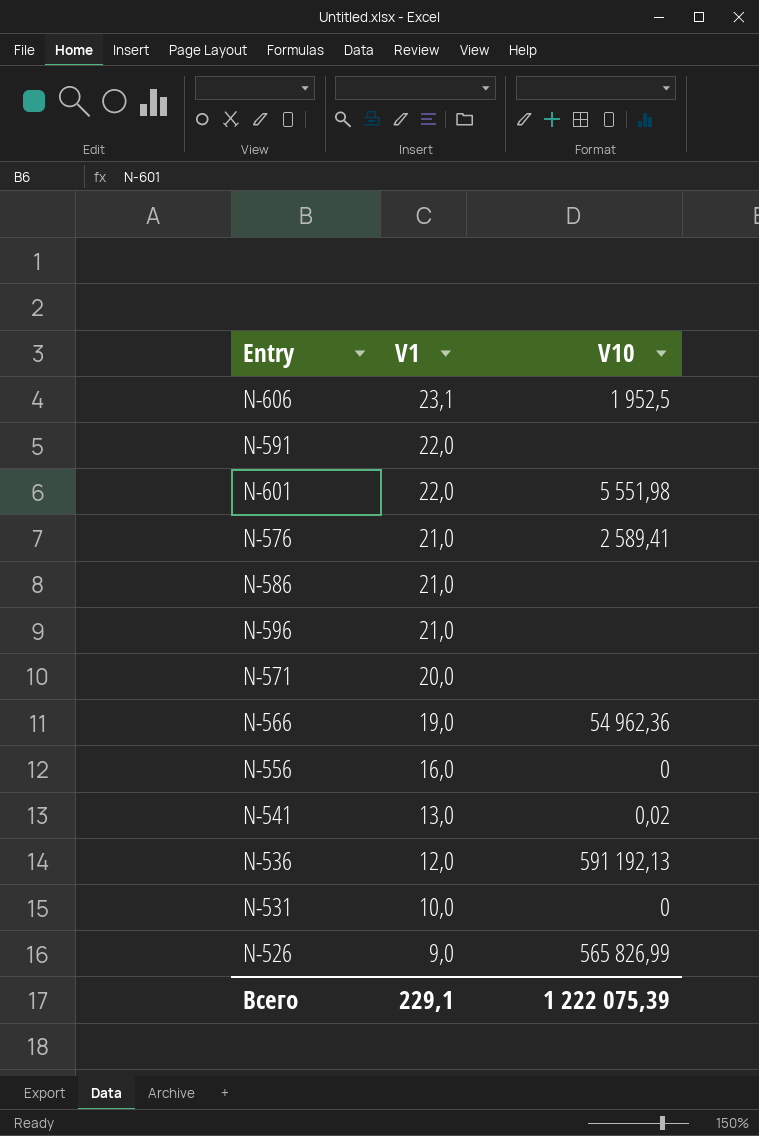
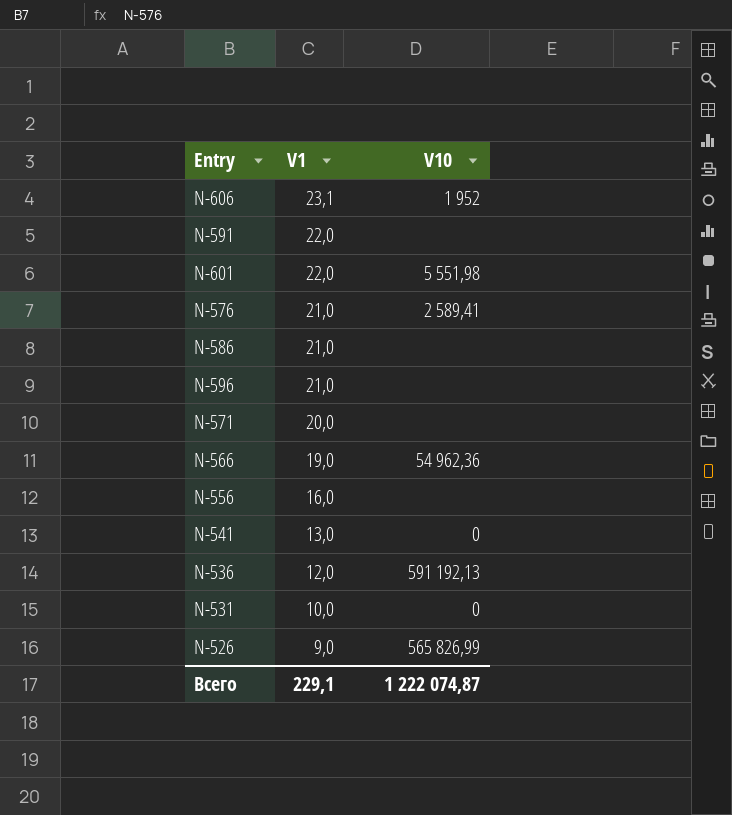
N-606 | V10: 1 952,5 -> 1 952
N-556 | V10: 0 -> none
N-541 | V10: 0,02 -> 0
Всего | V10: 1 222 075,39 -> 1 222 074,87

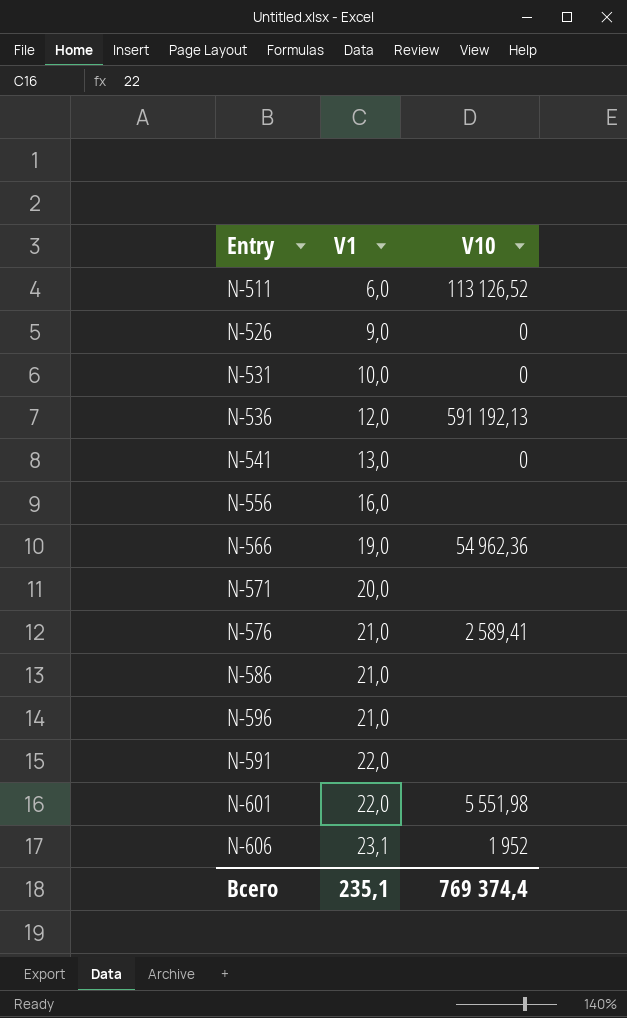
row order: V1 descending -> V1 ascending
row N-511: none -> 6,0 | 113 126,52
N-526 | V10: 565 826,99 -> 0
Всего | V1: 229,1 -> 235,1
Всего | V10: 1 222 074,87 -> 769 374,4

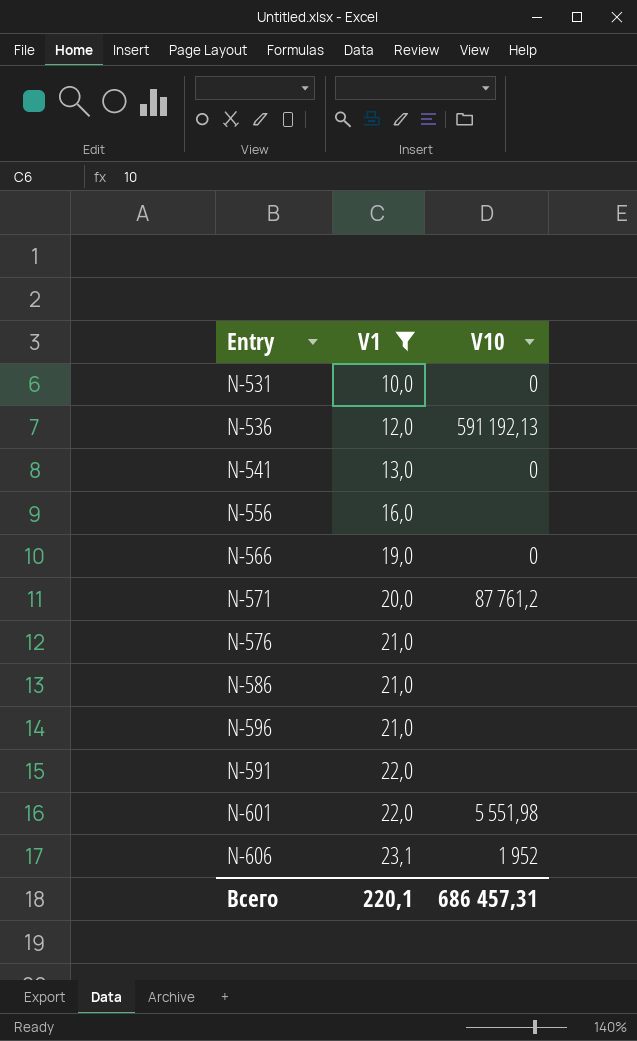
filter: none -> V1 >= 10,0
N-566 | V10: 54 962,36 -> 0
N-571 | V10: none -> 87 761,2
N-576 | V10: 2 589,41 -> none
Всего | V1: 235,1 -> 220,1
Всего | V10: 769 374,4 -> 686 457,31

